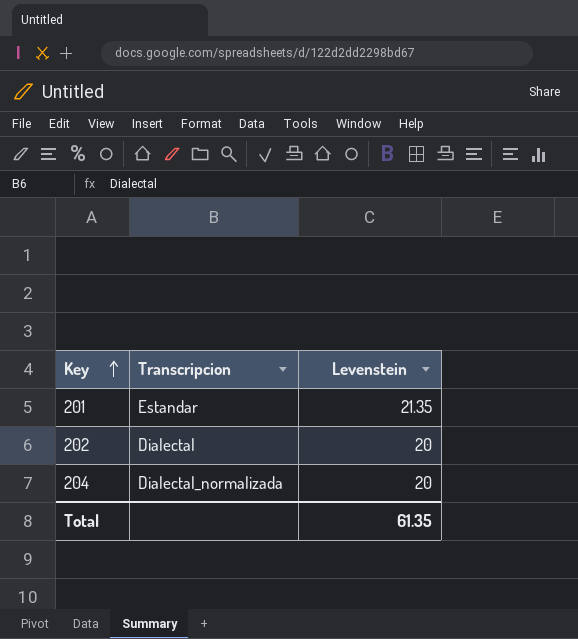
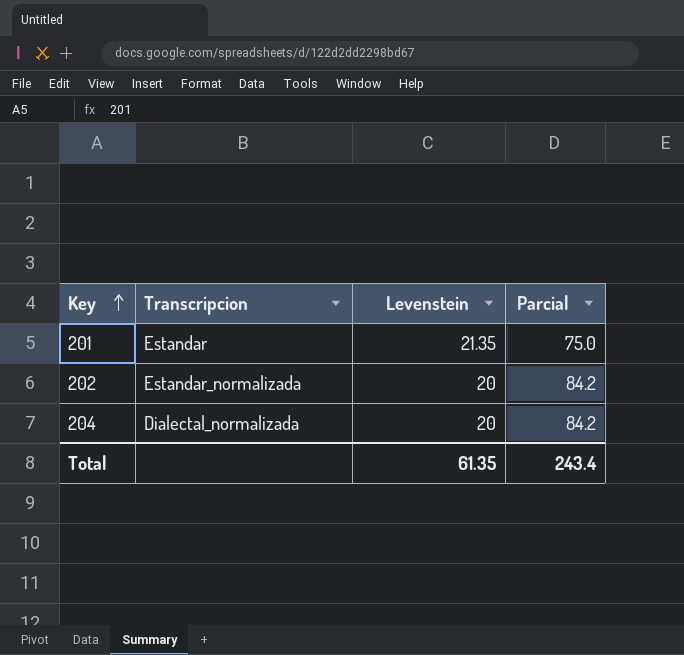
column Parcial | position: none -> 4
202 | Transcripcion: Dialectal -> Estandar_normalizada

